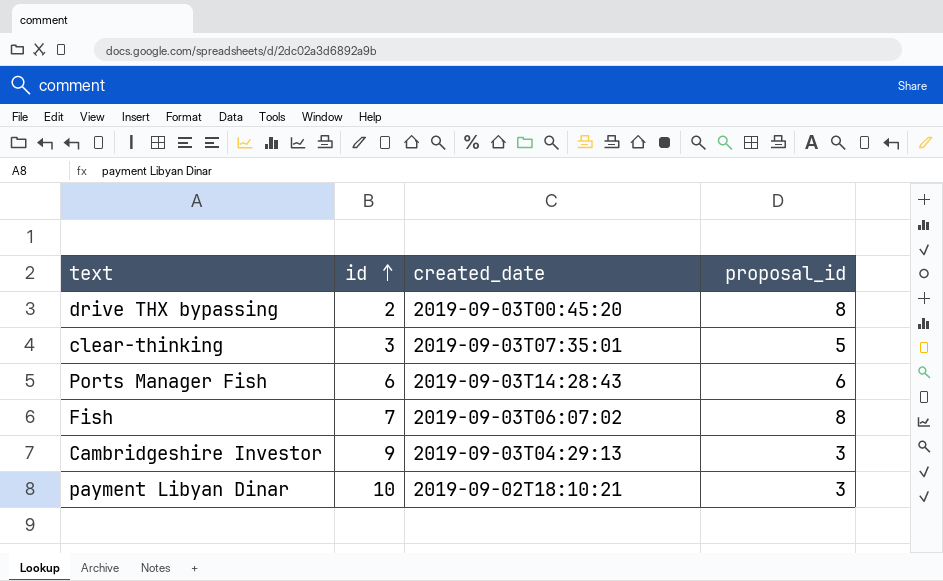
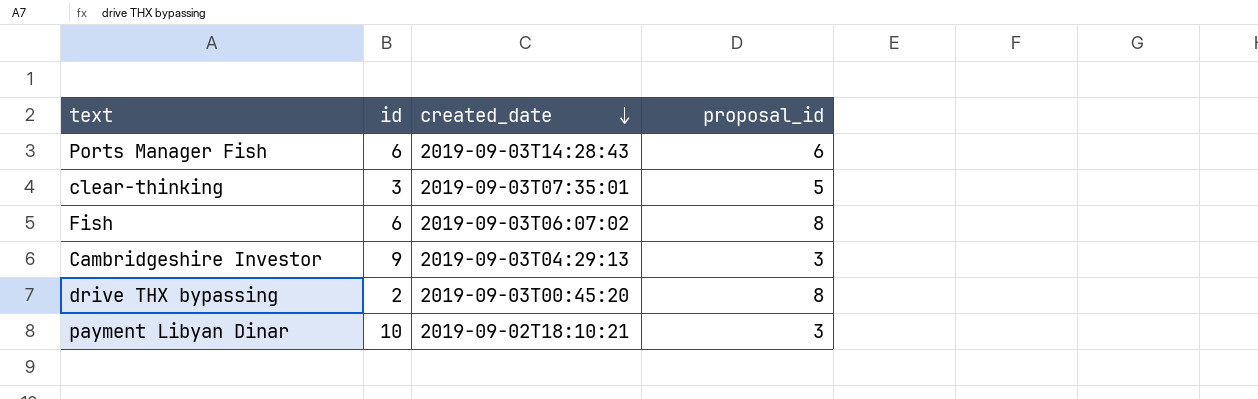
row order: id ascending -> created_date descending
Fish | id: 7 -> 6

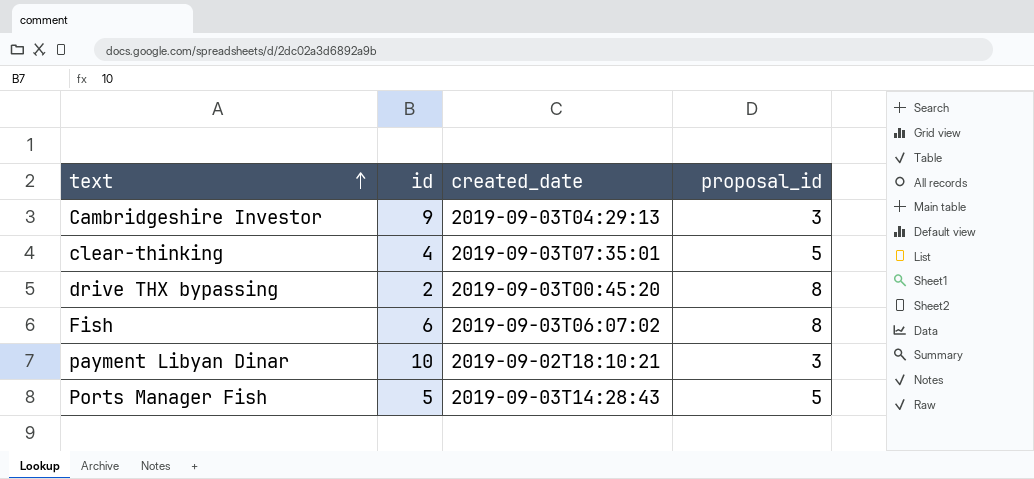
row order: created_date descending -> text ascending
clear-thinking | id: 3 -> 4
Ports Manager Fish | id: 6 -> 5
Ports Manager Fish | proposal_id: 6 -> 5

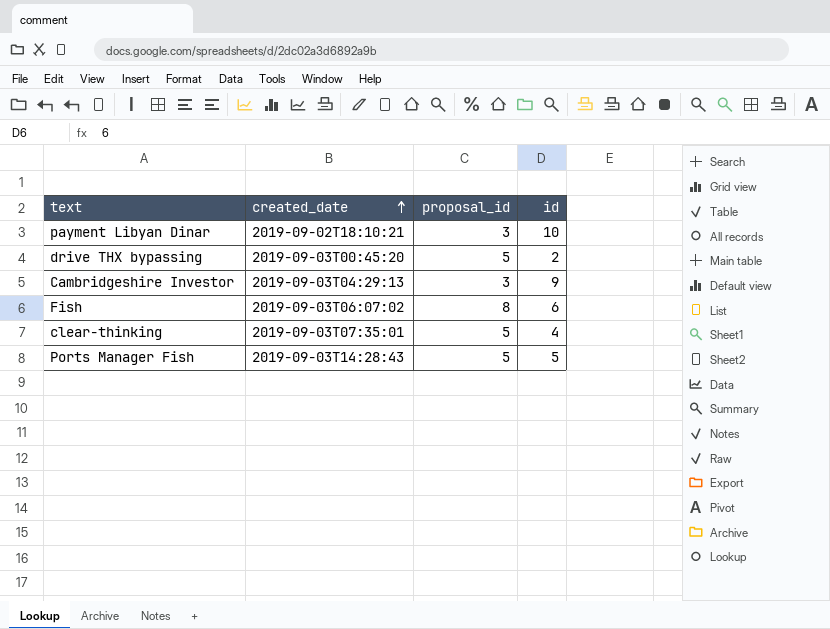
row order: text ascending -> created_date ascending
column id | position: 2 -> 4
drive THX bypassing | proposal_id: 8 -> 5

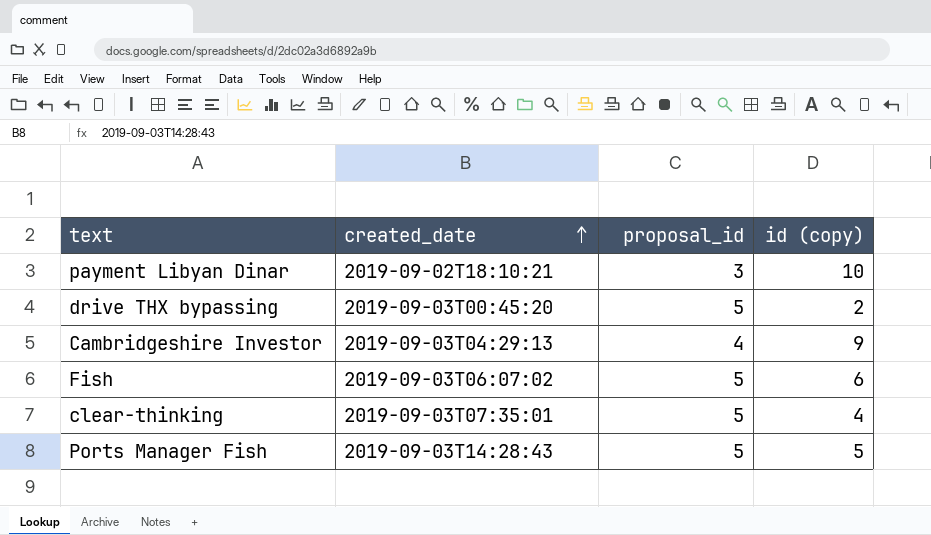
column name: id -> id (copy)
Cambridgeshire Investor | proposal_id: 3 -> 4
Fish | proposal_id: 8 -> 5

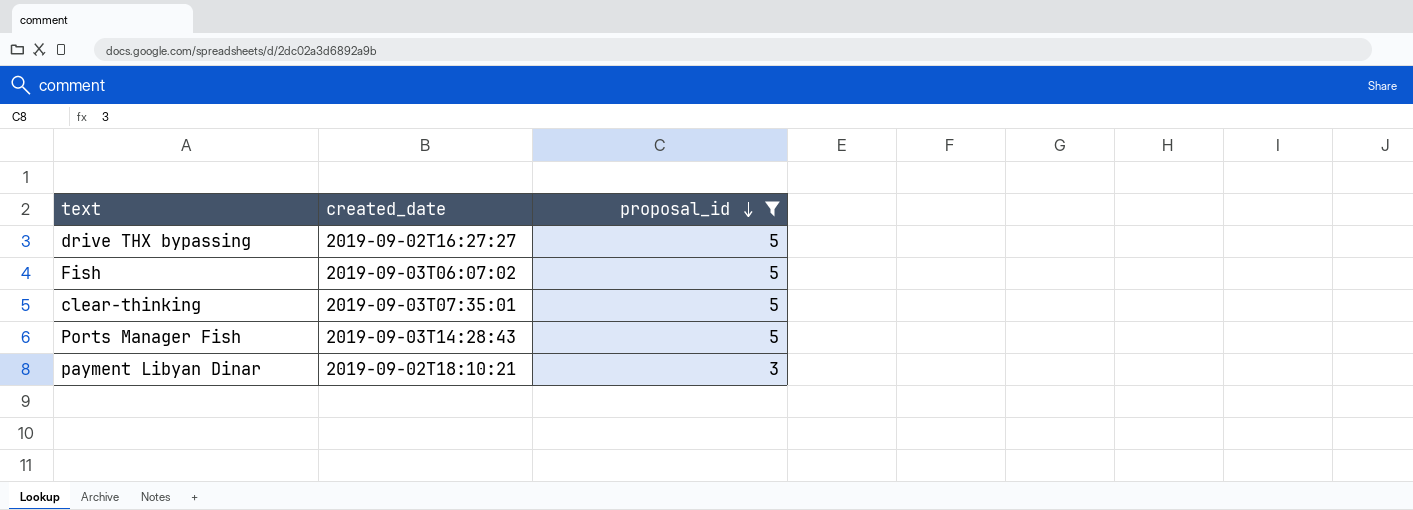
filter: none -> proposal_id != 4
row order: created_date ascending -> proposal_id descending
column id (copy) | position: 4 -> none
drive THX bypassing | created_date: 2019-09-03T00:45:20 -> 2019-09-02T16:27:27

